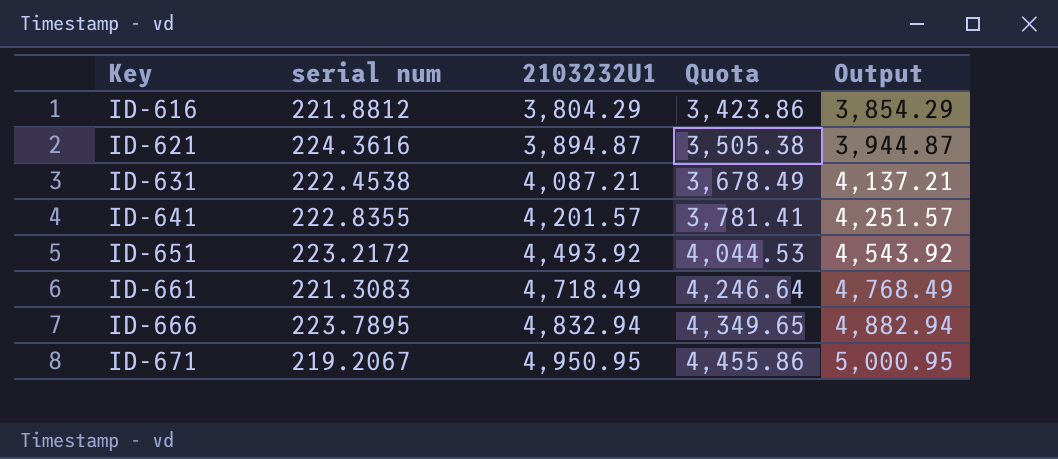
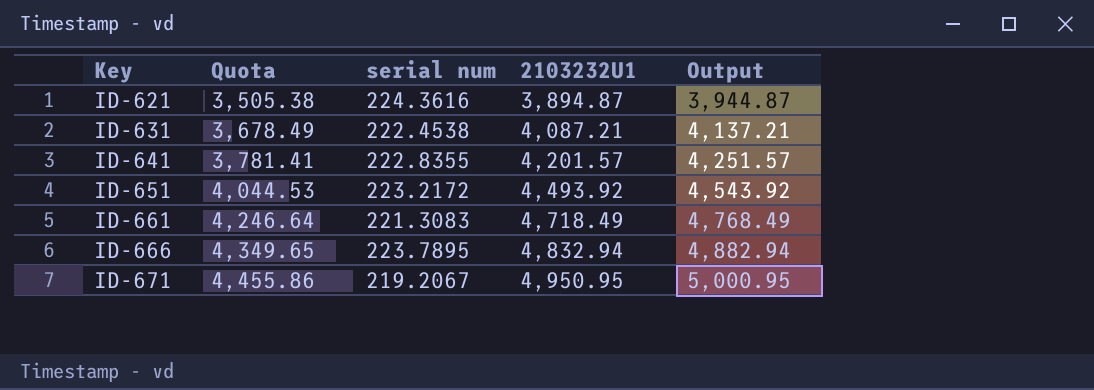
column Quota | position: 4 -> 2
row ID-616: 221.8812 | 3,804.29 | 3,423.86 | 3,854.29 -> none

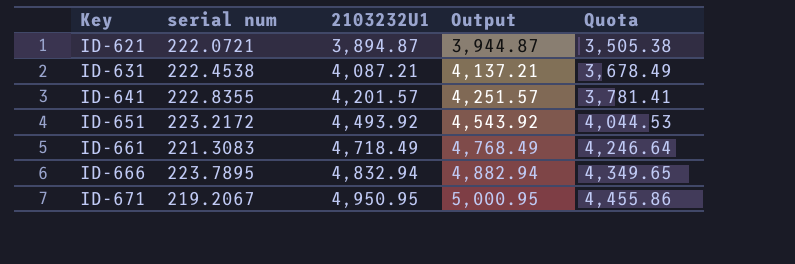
column Quota | position: 2 -> 5
ID-621 | serial num: 224.3616 -> 222.0721

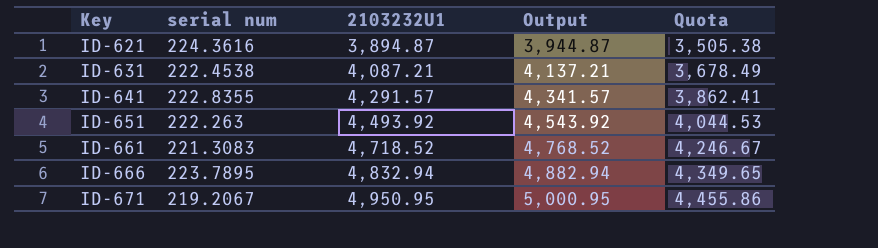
ID-621 | serial num: 222.0721 -> 224.3616
ID-641 | 2103232U1: 4,201.57 -> 4,291.57
ID-641 | Output: 4,251.57 -> 4,341.57
ID-641 | Quota: 3,781.41 -> 3,862.41
ID-651 | serial num: 223.2172 -> 222.263
ID-661 | 2103232U1: 4,718.49 -> 4,718.52
ID-661 | Output: 4,768.49 -> 4,768.52
ID-661 | Quota: 4,246.64 -> 4,246.67

